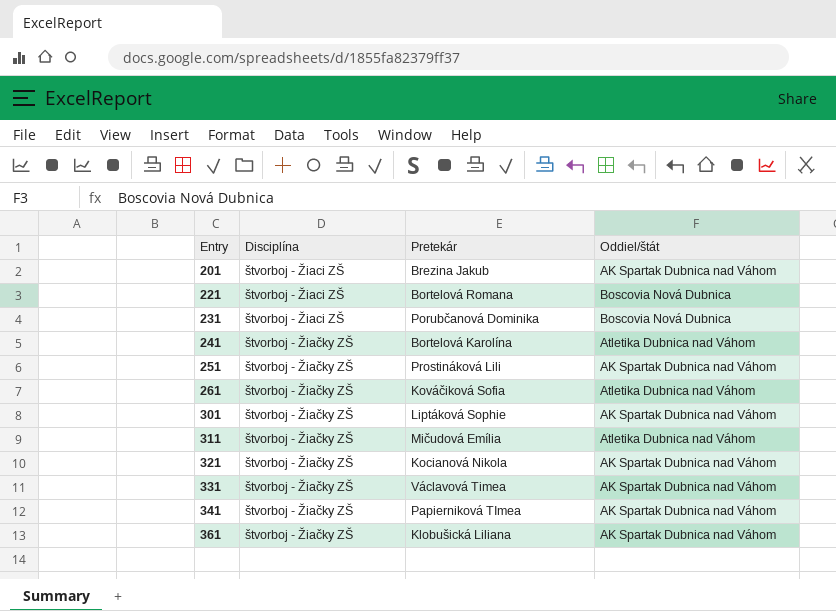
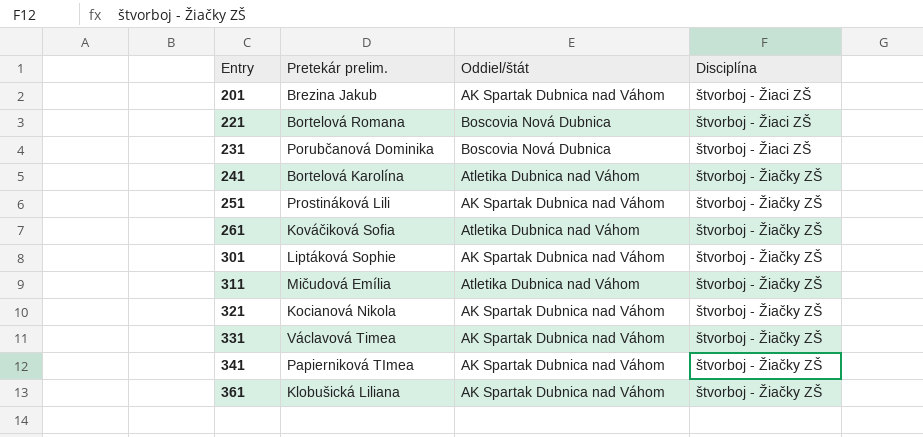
column name: Pretekár -> Pretekár prelim.
column Disciplína | position: 2 -> 4

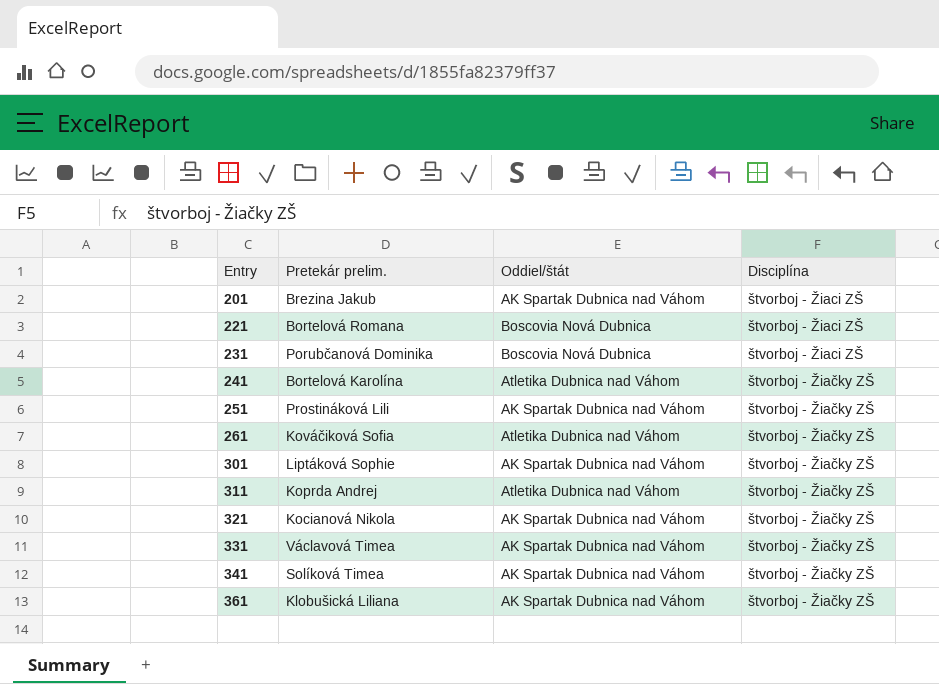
311 | Pretekár prelim.: Mičudová Emília -> Koprda Andrej
341 | Pretekár prelim.: Papierniková TImea -> Solíková Timea

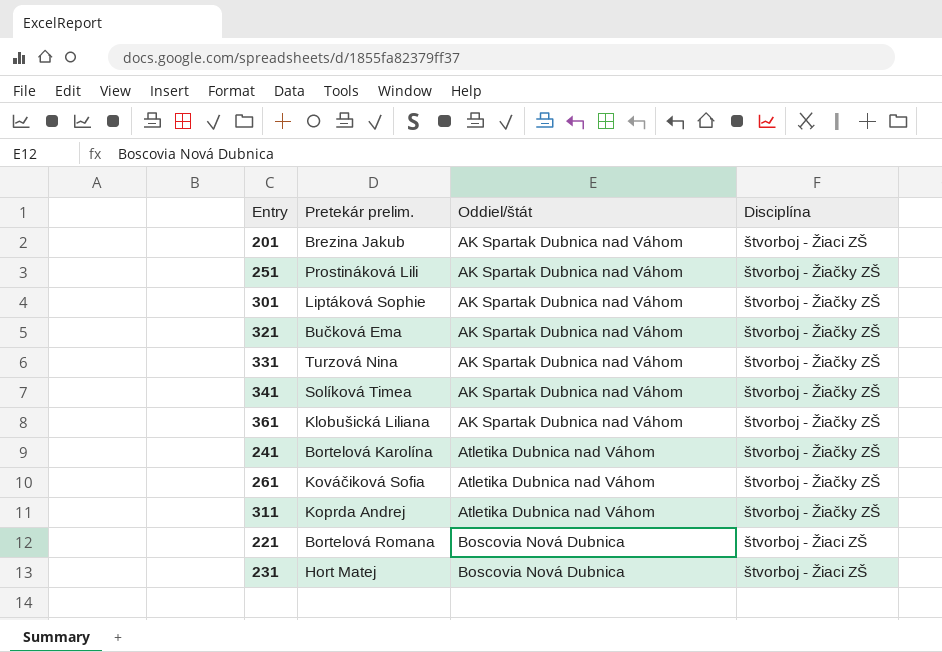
row order: Entry ascending -> Oddiel/štát ascending
321 | Pretekár prelim.: Kocianová Nikola -> Bučková Ema
331 | Pretekár prelim.: Václavová Timea -> Turzová Nina
231 | Pretekár prelim.: Porubčanová Dominika -> Hort Matej

